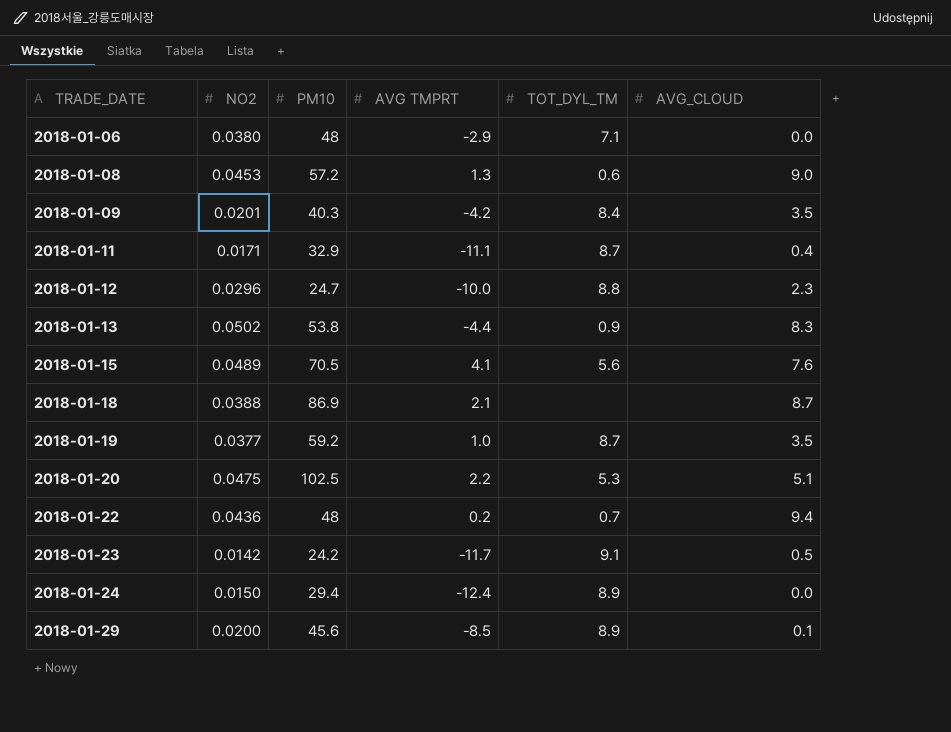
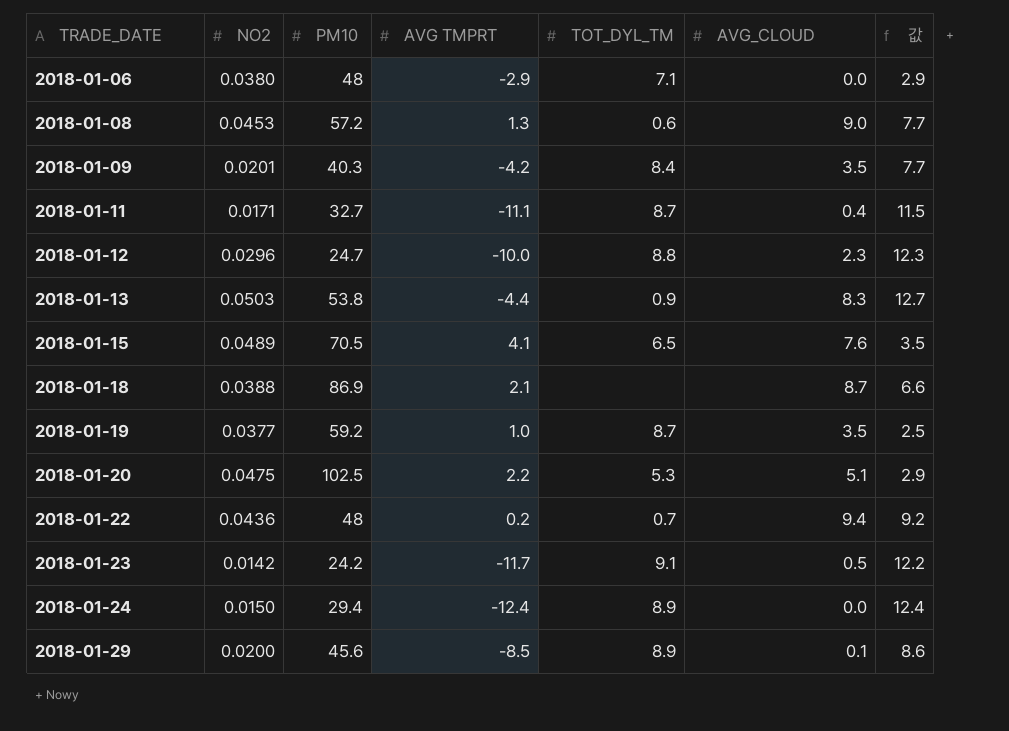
column 값 | formula: none -> [AVG_CLOUD] - [AVG TMPRT]
2018-01-11 | PM10: 32.9 -> 32.7
2018-01-13 | NO2: 0.0502 -> 0.0503
2018-01-15 | TOT_DYL_TM: 5.6 -> 6.5

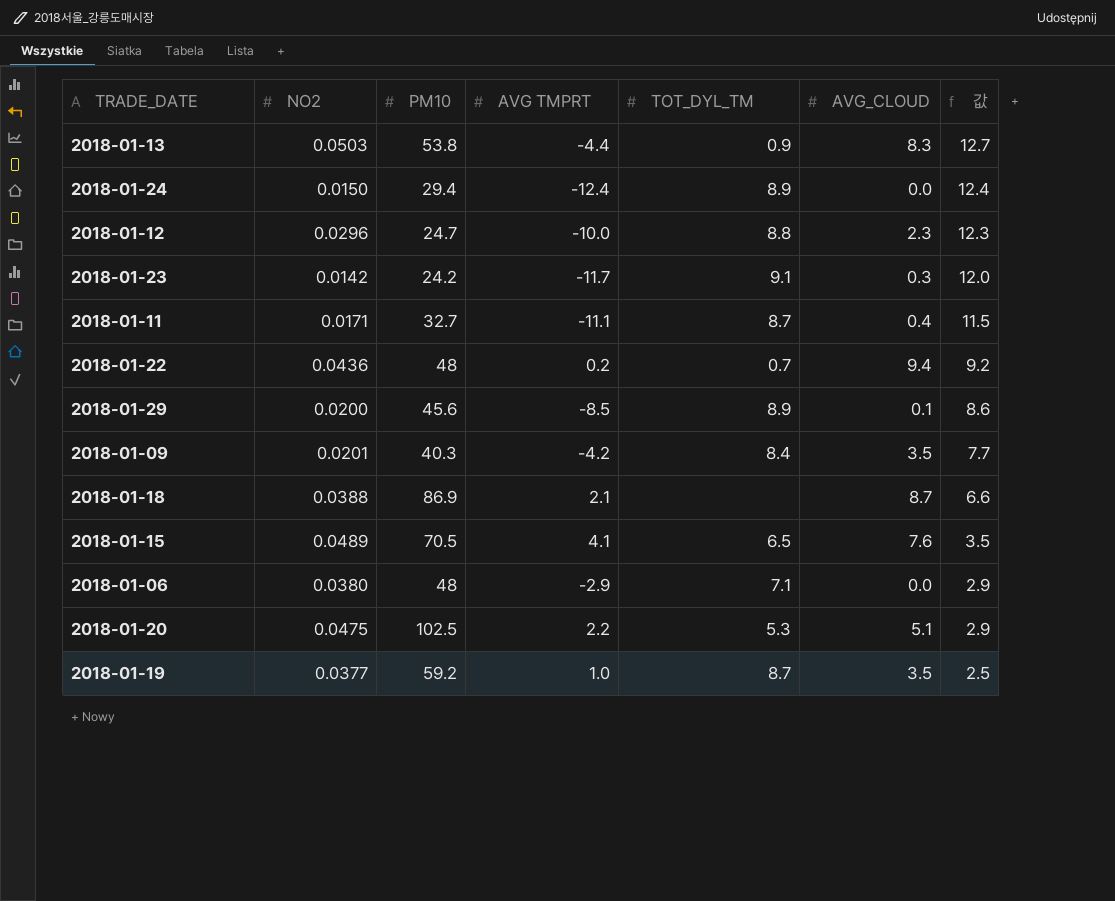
row order: TRADE_DATE ascending -> 값 descending
row 2018-01-08: 0.0453 | 57.2 | 1.3 | 0.6 | 9.0 | 7.7 -> none
2018-01-23 | AVG_CLOUD: 0.5 -> 0.3
2018-01-23 | 값: 12.2 -> 12.0

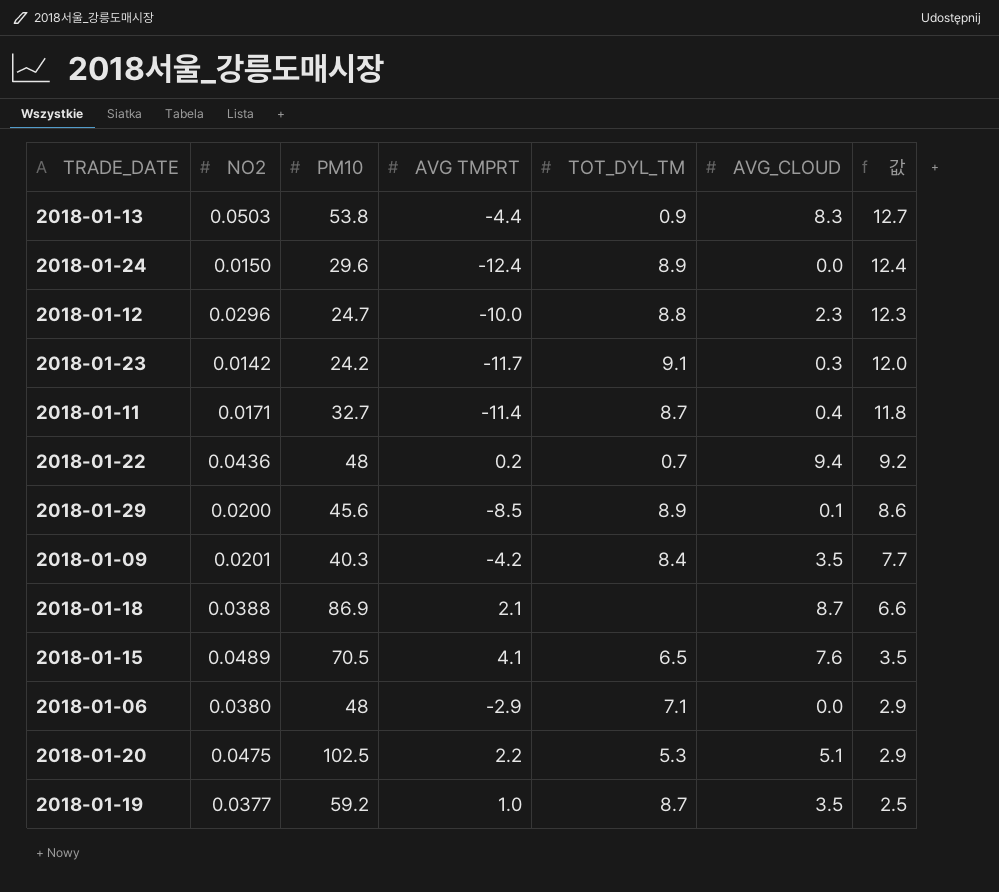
2018-01-24 | PM10: 29.4 -> 29.6
2018-01-11 | AVG TMPRT: -11.1 -> -11.4
2018-01-11 | 값: 11.5 -> 11.8

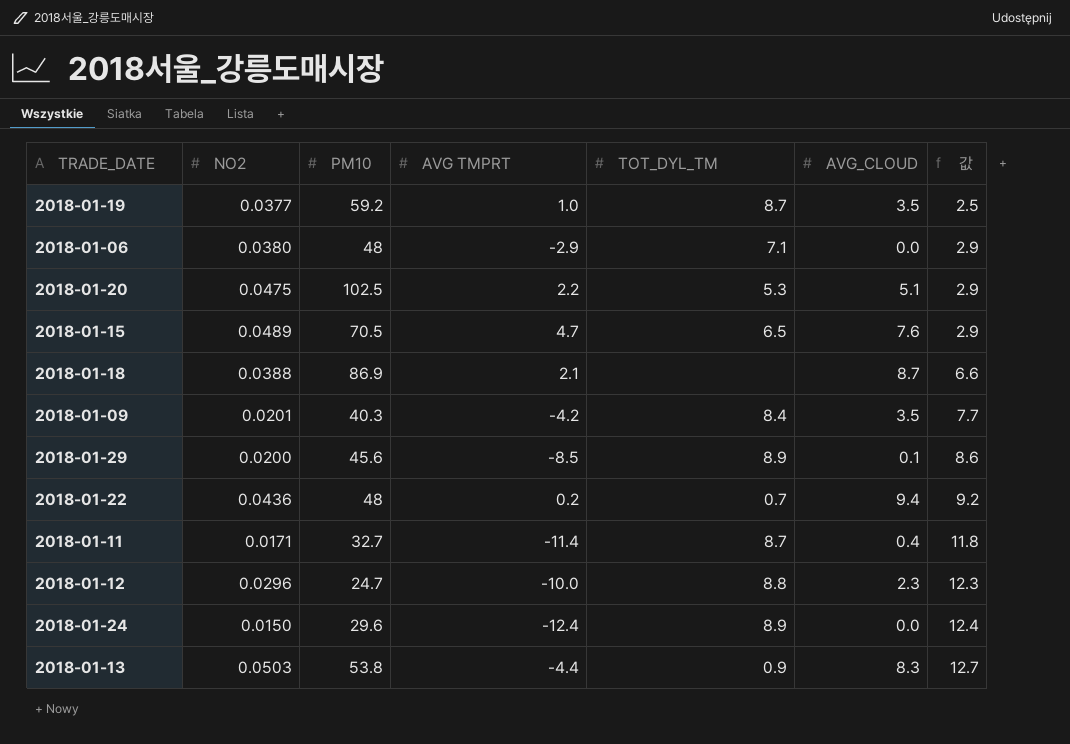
row order: 값 descending -> 값 ascending
row 2018-01-23: 0.0142 | 24.2 | -11.7 | 9.1 | 0.3 | 12.0 -> none
2018-01-15 | AVG TMPRT: 4.1 -> 4.7
2018-01-15 | 값: 3.5 -> 2.9

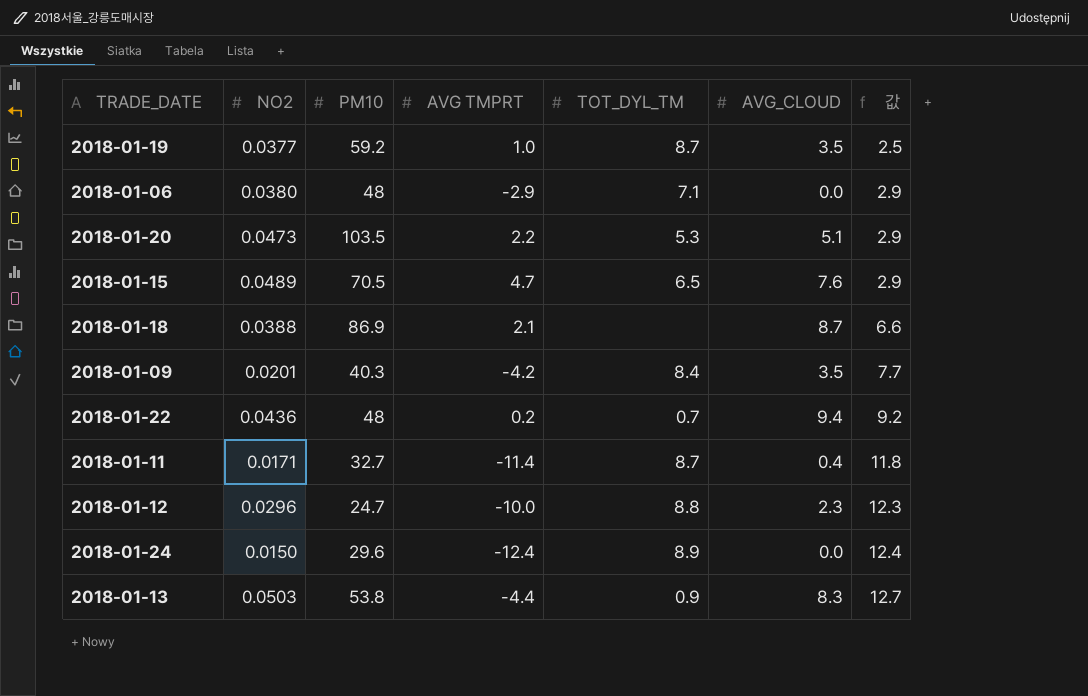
row 2018-01-29: 0.0200 | 45.6 | -8.5 | 8.9 | 0.1 | 8.6 -> none
2018-01-20 | NO2: 0.0475 -> 0.0473
2018-01-20 | PM10: 102.5 -> 103.5

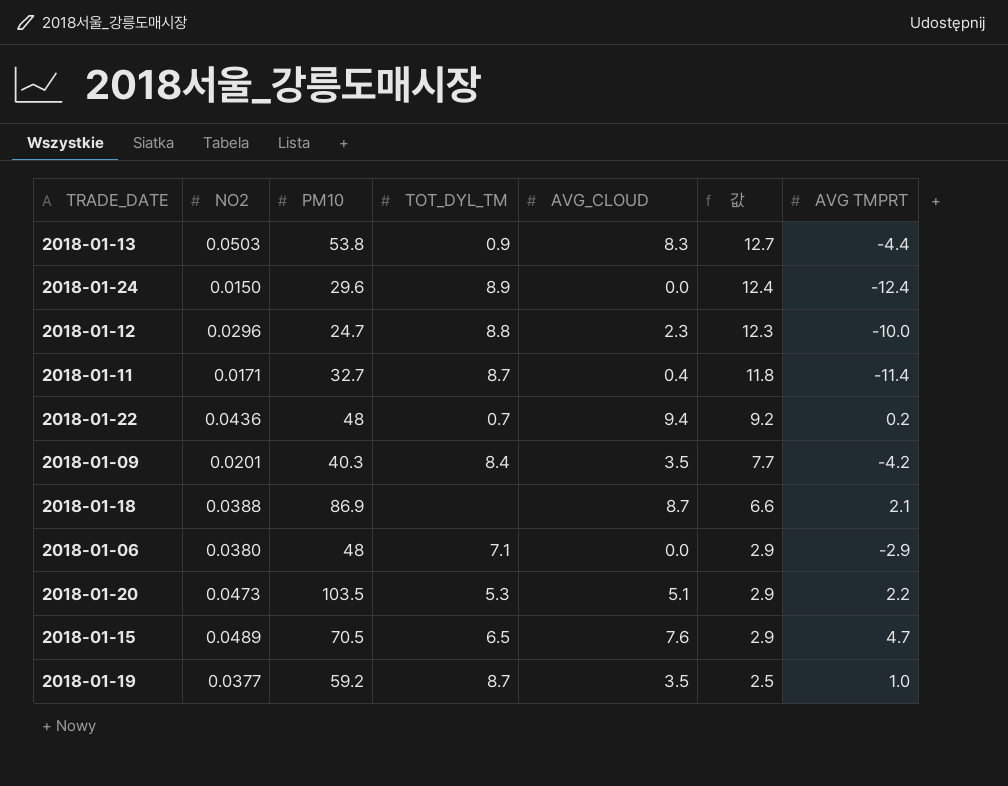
row order: 값 ascending -> 값 descending
column AVG TMPRT | position: 4 -> 7

